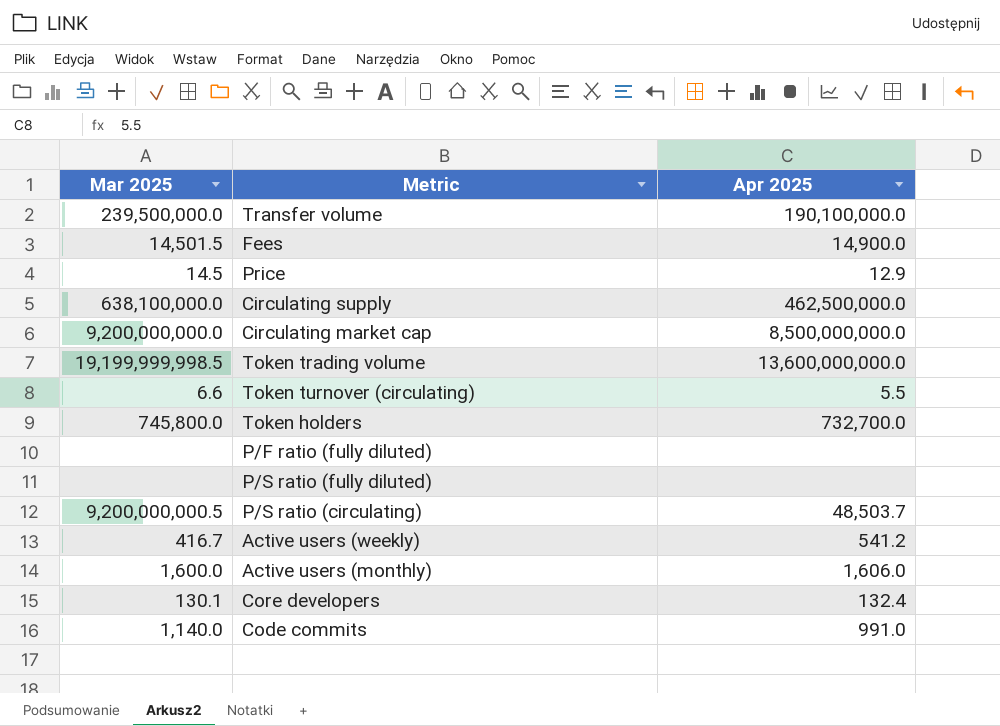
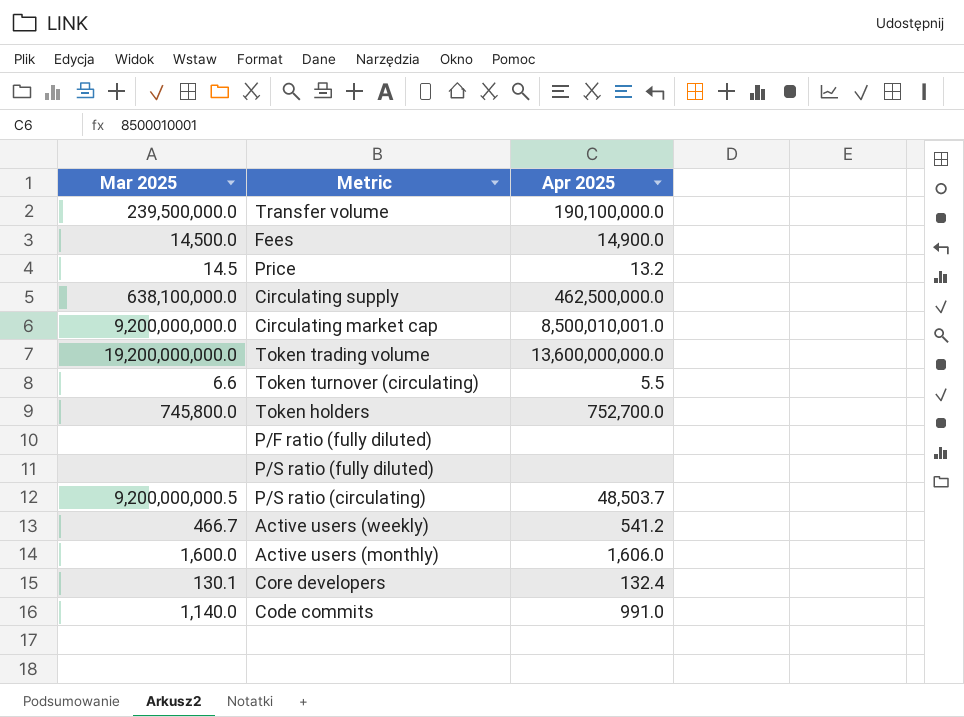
Fees | Mar 2025: 14,501.5 -> 14,500.0
Price | Apr 2025: 12.9 -> 13.2
Circulating market cap | Apr 2025: 8,500,000,000.0 -> 8,500,010,001.0
Token trading volume | Mar 2025: 19,199,999,998.5 -> 19,200,000,000.0
Token holders | Apr 2025: 732,700.0 -> 752,700.0
Active users (weekly) | Mar 2025: 416.7 -> 466.7

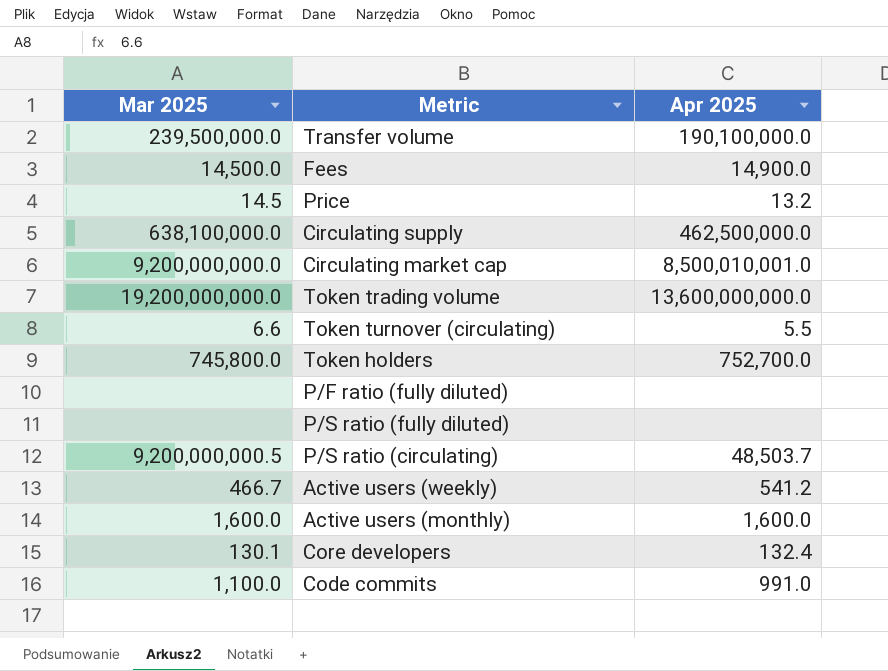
Active users (monthly) | Apr 2025: 1,606.0 -> 1,600.0
Code commits | Mar 2025: 1,140.0 -> 1,100.0

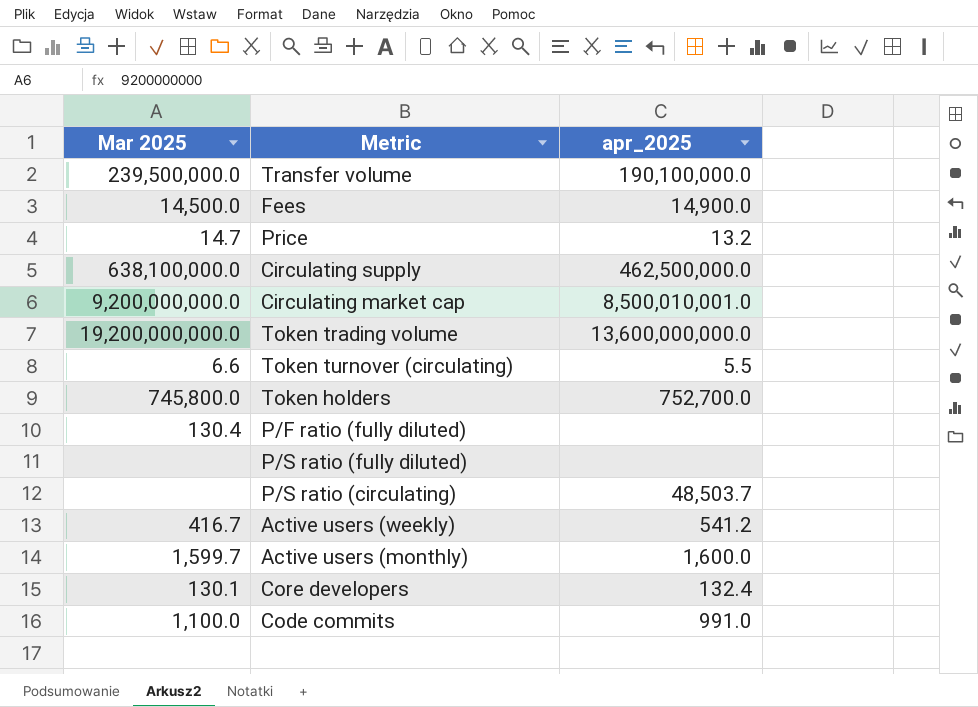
column name: Apr 2025 -> apr_2025
Price | Mar 2025: 14.5 -> 14.7
P/F ratio (fully diluted) | Mar 2025: none -> 130.4
P/S ratio (circulating) | Mar 2025: 9,200,000,000.5 -> none
Active users (weekly) | Mar 2025: 466.7 -> 416.7
Active users (monthly) | Mar 2025: 1,600.0 -> 1,599.7

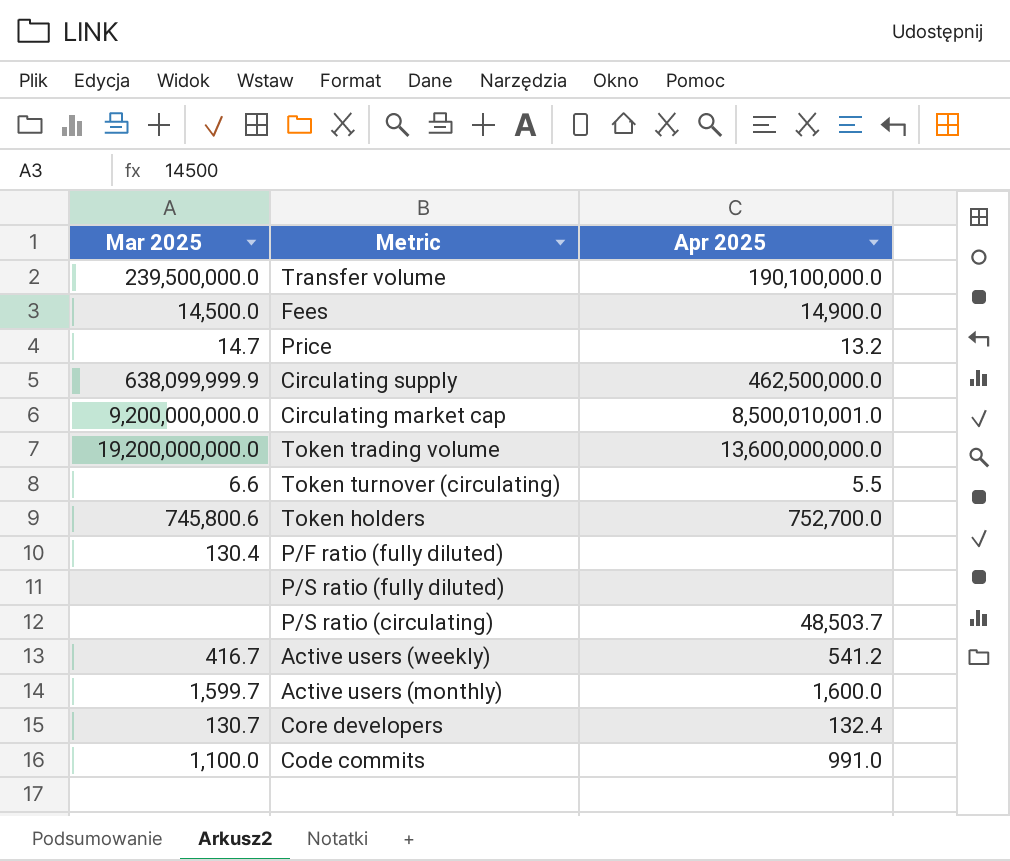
column name: apr_2025 -> Apr 2025
Circulating supply | Mar 2025: 638,100,000.0 -> 638,099,999.9
Token holders | Mar 2025: 745,800.0 -> 745,800.6
Core developers | Mar 2025: 130.1 -> 130.7

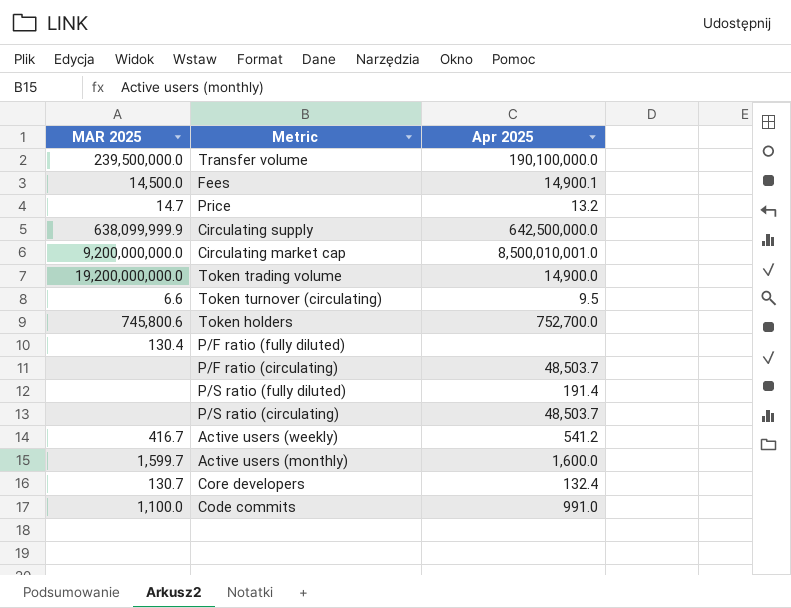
column name: Mar 2025 -> MAR 2025
Fees | Apr 2025: 14,900.0 -> 14,900.1
Circulating supply | Apr 2025: 462,500,000.0 -> 642,500,000.0
Token trading volume | Apr 2025: 13,600,000,000.0 -> 14,900.0
Token turnover (circulating) | Apr 2025: 5.5 -> 9.5
row P/F ratio (circulating): none -> none | 48,503.7
P/S ratio (fully diluted) | Apr 2025: none -> 191.4

